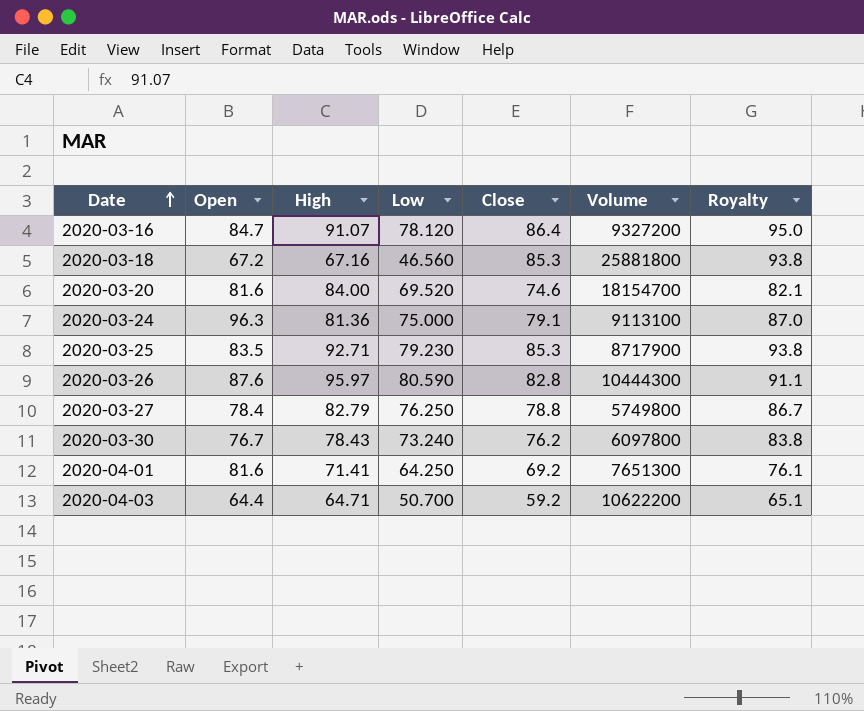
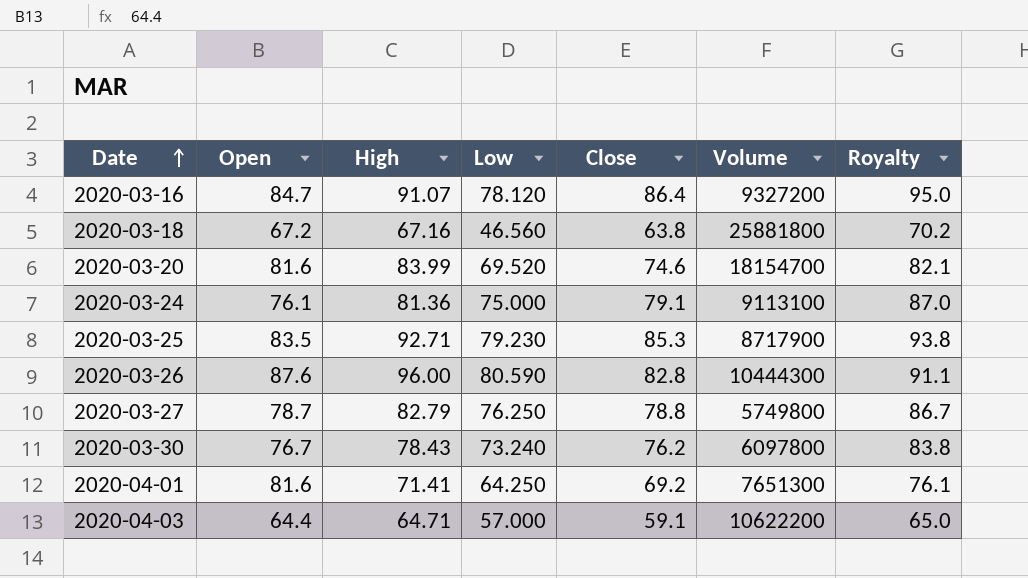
2020-03-18 | Close: 85.3 -> 63.8
2020-03-18 | Royalty: 93.8 -> 70.2
2020-03-20 | High: 84.00 -> 83.99
2020-03-24 | Open: 96.3 -> 76.1
2020-03-26 | High: 95.97 -> 96.00
2020-03-27 | Open: 78.4 -> 78.7
2020-04-03 | Low: 50.700 -> 57.000
2020-04-03 | Close: 59.2 -> 59.1
2020-04-03 | Royalty: 65.1 -> 65.0

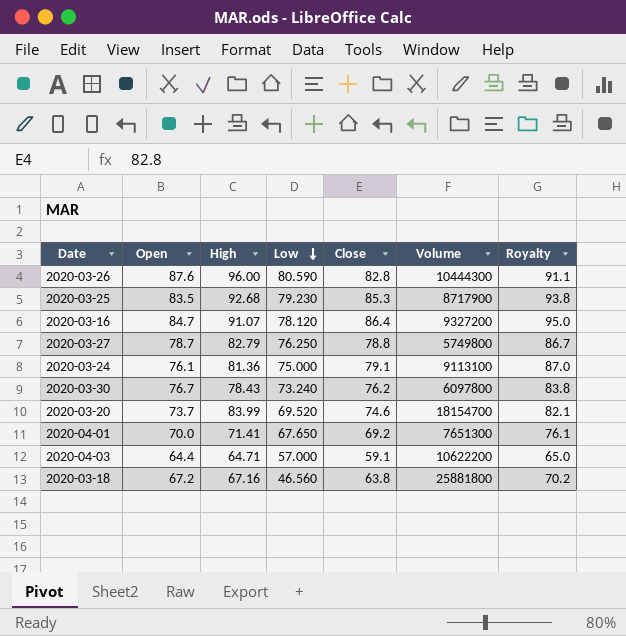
row order: Date ascending -> Low descending
2020-03-25 | High: 92.71 -> 92.68
2020-03-20 | Open: 81.6 -> 73.7
2020-04-01 | Open: 81.6 -> 70.0
2020-04-01 | Low: 64.250 -> 67.650

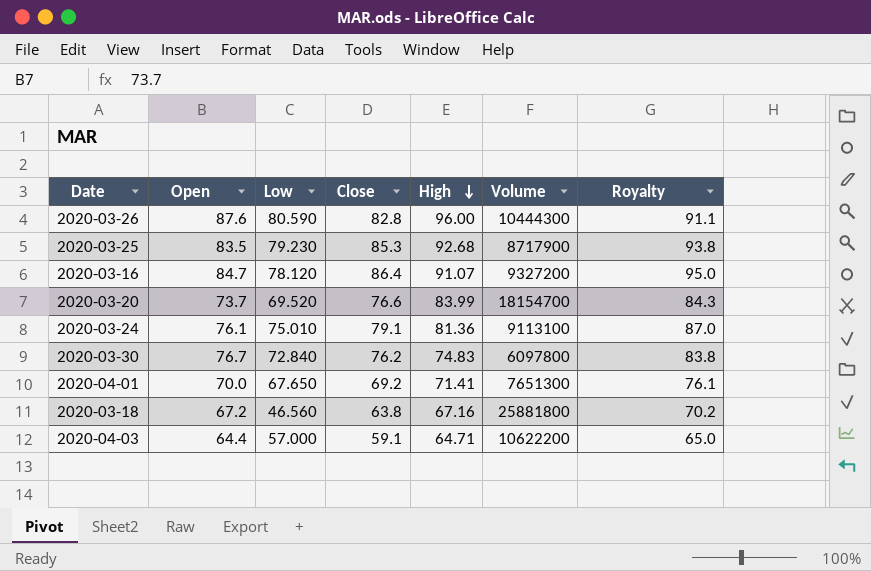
row order: Low descending -> High descending
column High | position: 3 -> 5
row 2020-03-27: 78.7 | 82.79 | 76.250 | 78.8 | 5749800 | 86.7 -> none
2020-03-20 | Close: 74.6 -> 76.6
2020-03-20 | Royalty: 82.1 -> 84.3
2020-03-24 | Low: 75.000 -> 75.010
2020-03-30 | Low: 73.240 -> 72.840
2020-03-30 | High: 78.43 -> 74.83

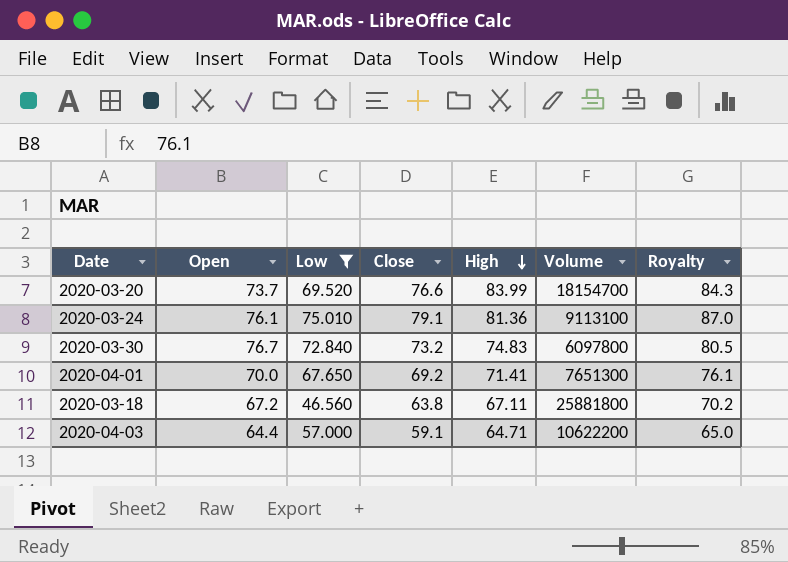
filter: none -> Low <= 75.010
2020-03-30 | Close: 76.2 -> 73.2
2020-03-30 | Royalty: 83.8 -> 80.5
2020-03-18 | High: 67.16 -> 67.11

